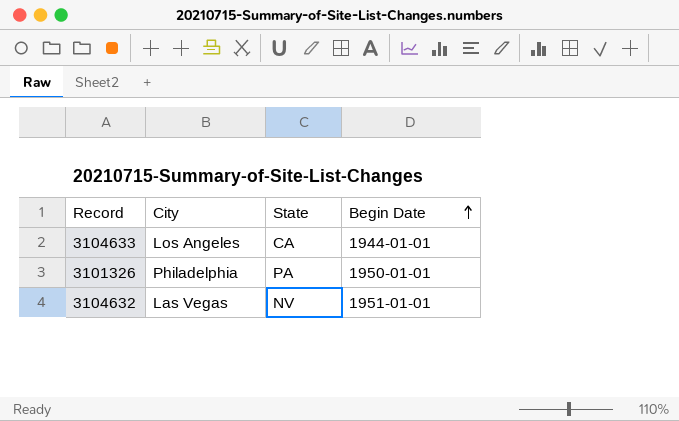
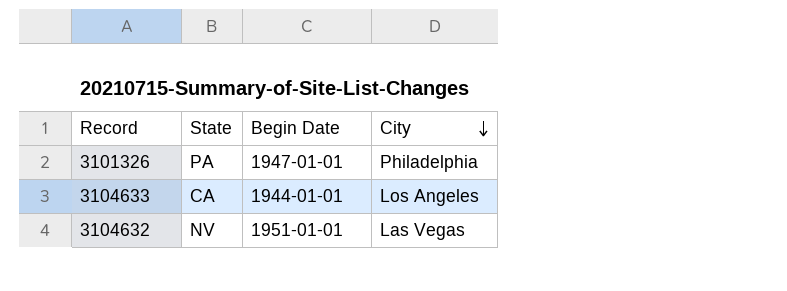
row order: Begin Date ascending -> City descending
column City | position: 2 -> 4
3101326 | Begin Date: 1950-01-01 -> 1947-01-01

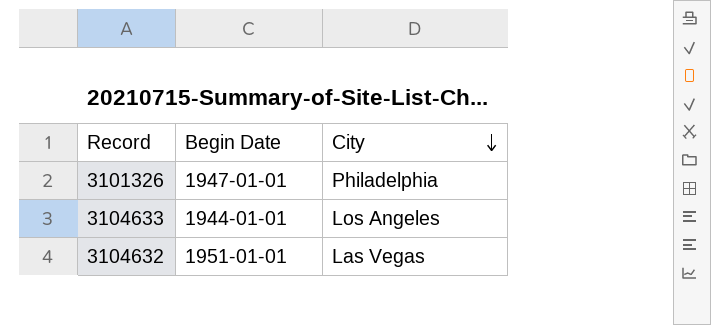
column State | position: 2 -> none

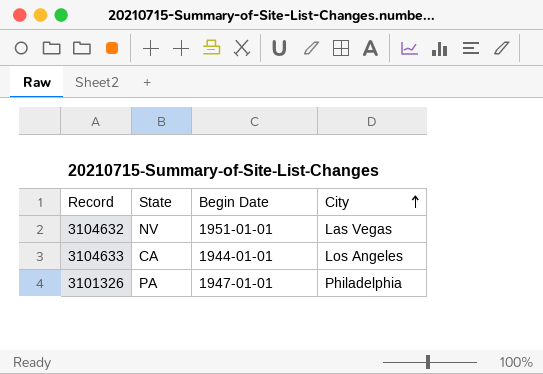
row order: City descending -> City ascending
column State | position: none -> 2

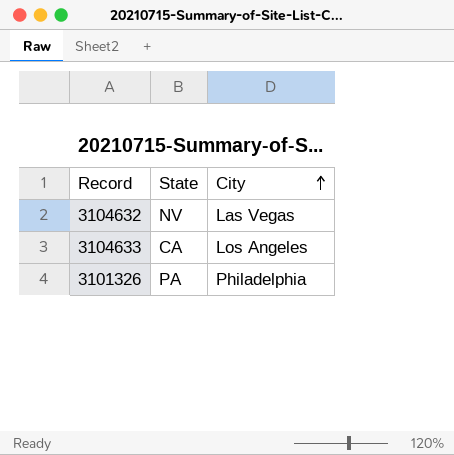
column Begin Date | position: 3 -> none

